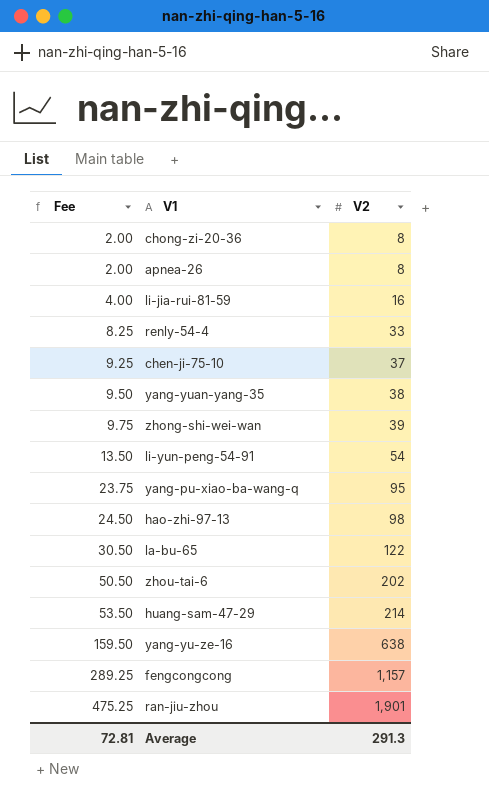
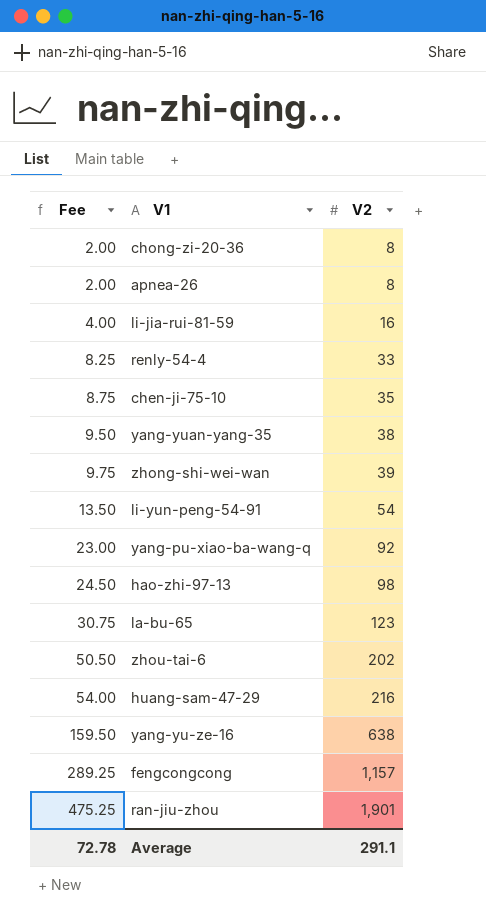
chen-ji-75-10 | Fee: 9.25 -> 8.75
chen-ji-75-10 | V2: 37 -> 35
yang-pu-xiao-ba-wang-q | Fee: 23.75 -> 23.00
yang-pu-xiao-ba-wang-q | V2: 95 -> 92
la-bu-65 | Fee: 30.50 -> 30.75
la-bu-65 | V2: 122 -> 123
huang-sam-47-29 | Fee: 53.50 -> 54.00
huang-sam-47-29 | V2: 214 -> 216
Average | Fee: 72.81 -> 72.78
Average | V2: 291.3 -> 291.1

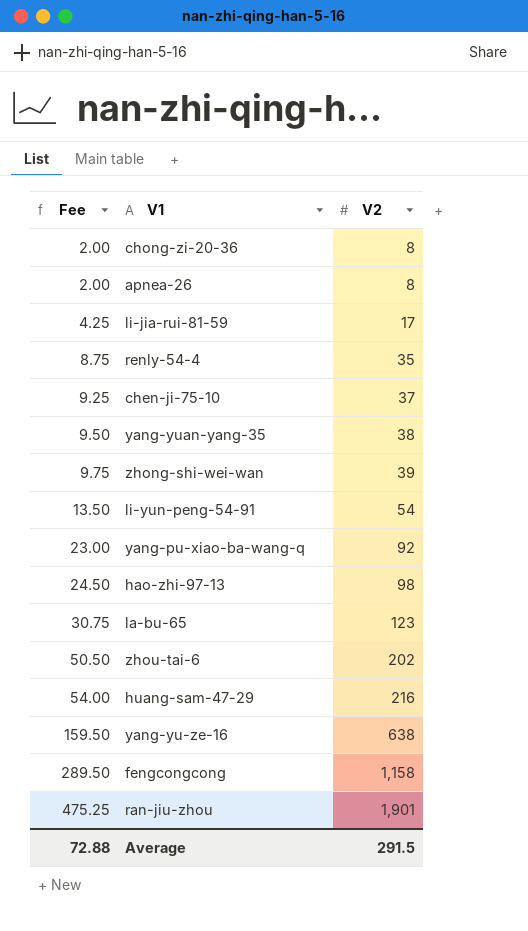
li-jia-rui-81-59 | Fee: 4.00 -> 4.25
li-jia-rui-81-59 | V2: 16 -> 17
renly-54-4 | Fee: 8.25 -> 8.75
renly-54-4 | V2: 33 -> 35
chen-ji-75-10 | Fee: 8.75 -> 9.25
chen-ji-75-10 | V2: 35 -> 37
fengcongcong | Fee: 289.25 -> 289.50
fengcongcong | V2: 1,157 -> 1,158
Average | Fee: 72.78 -> 72.88
Average | V2: 291.1 -> 291.5

